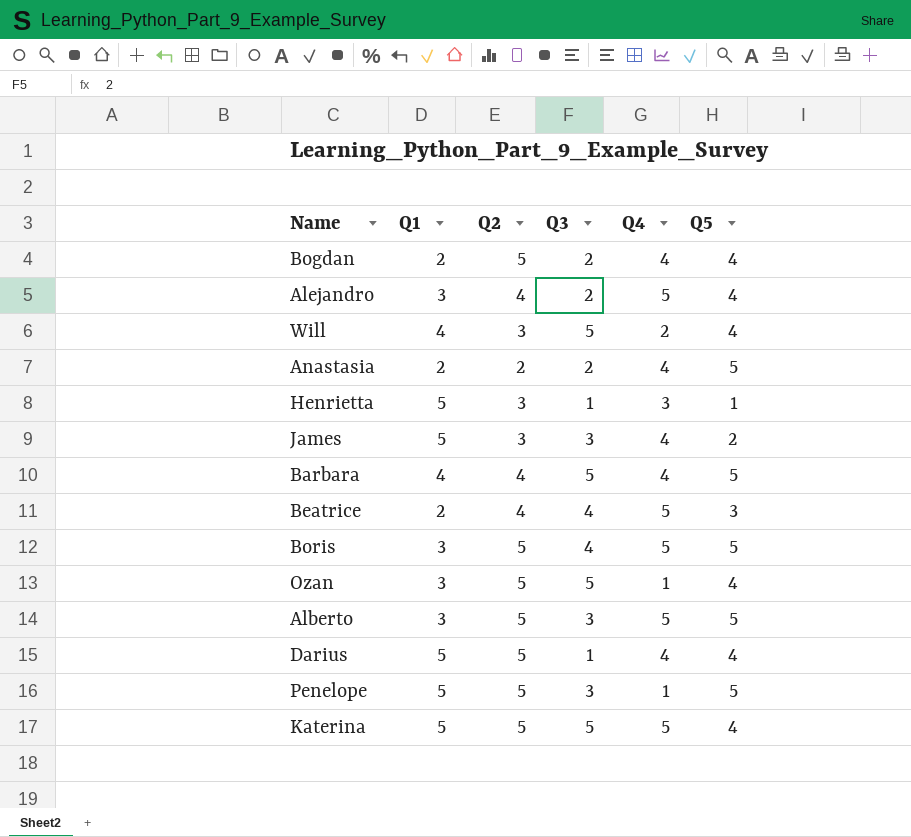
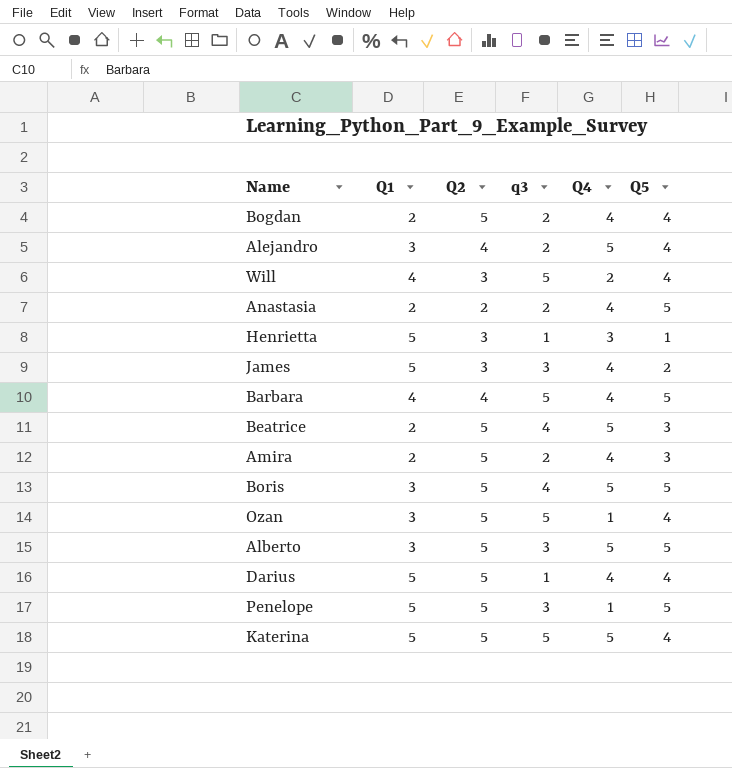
column name: Q3 -> q3
Beatrice | Q2: 4 -> 5
row Amira: none -> 2 | 5 | 2 | 4 | 3

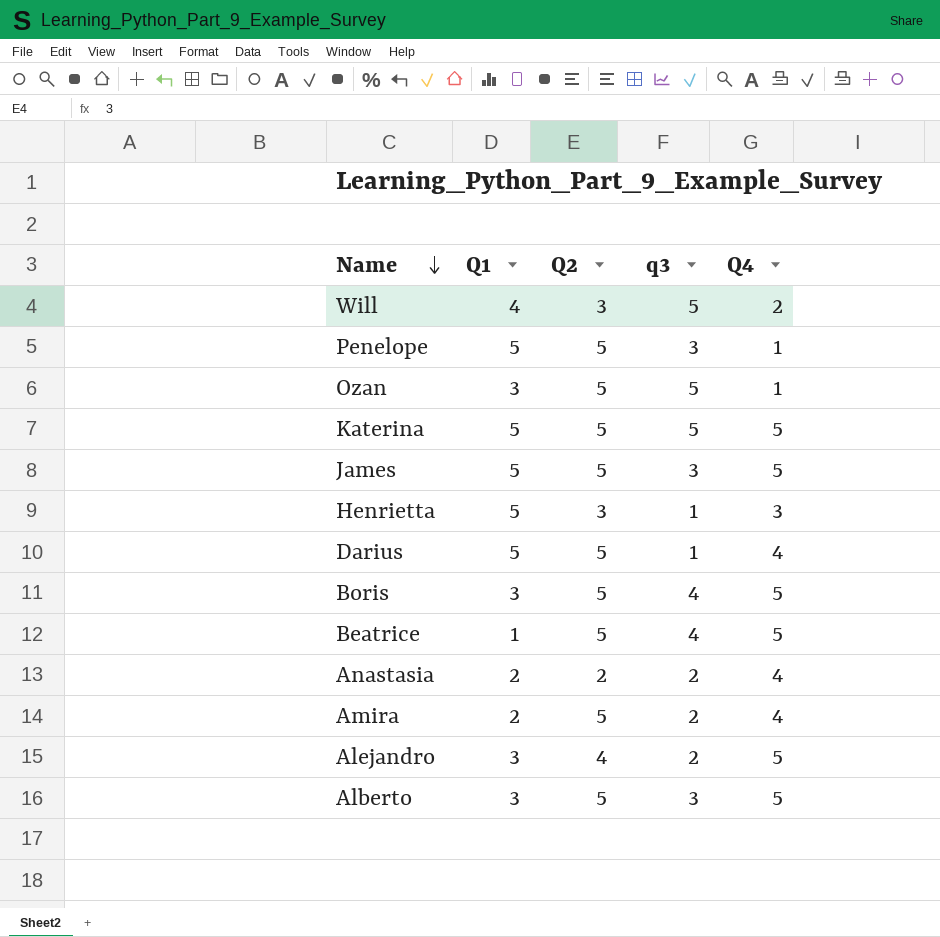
row order: none -> Name descending
column Q5 | position: 6 -> none
row Bogdan: 2 | 5 | 2 | 4 | 4 -> none
row Barbara: 4 | 4 | 5 | 4 | 5 -> none
James | Q2: 3 -> 5
James | Q4: 4 -> 5
Beatrice | Q1: 2 -> 1

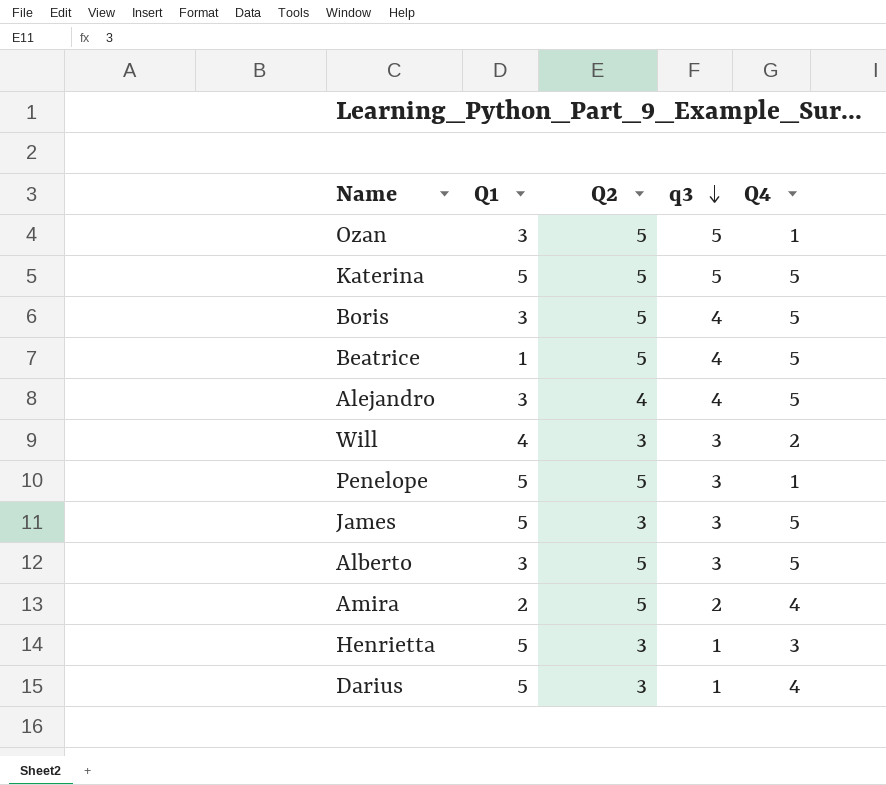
row order: Name descending -> q3 descending
row Anastasia: 2 | 2 | 2 | 4 -> none
Alejandro | q3: 2 -> 4
Will | q3: 5 -> 3
James | Q2: 5 -> 3
Darius | Q2: 5 -> 3

